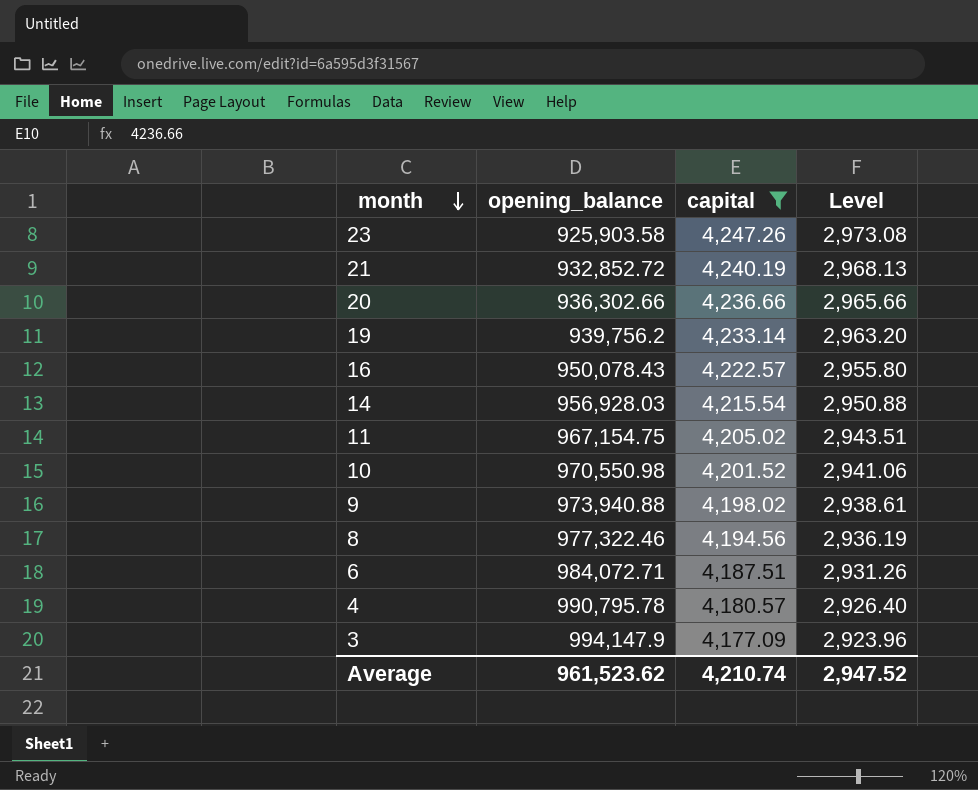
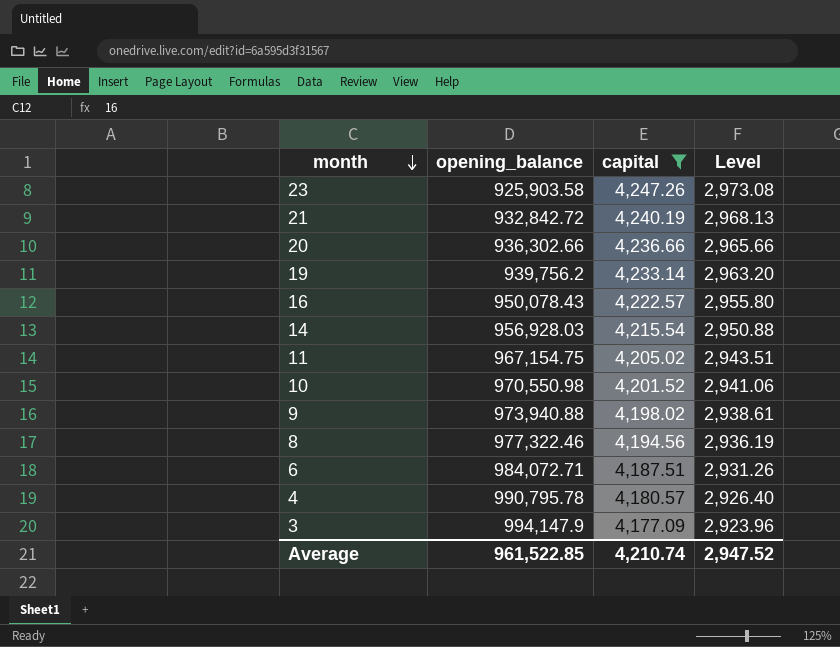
21 | opening_balance: 932,852.72 -> 932,842.72
Average | opening_balance: 961,523.62 -> 961,522.85

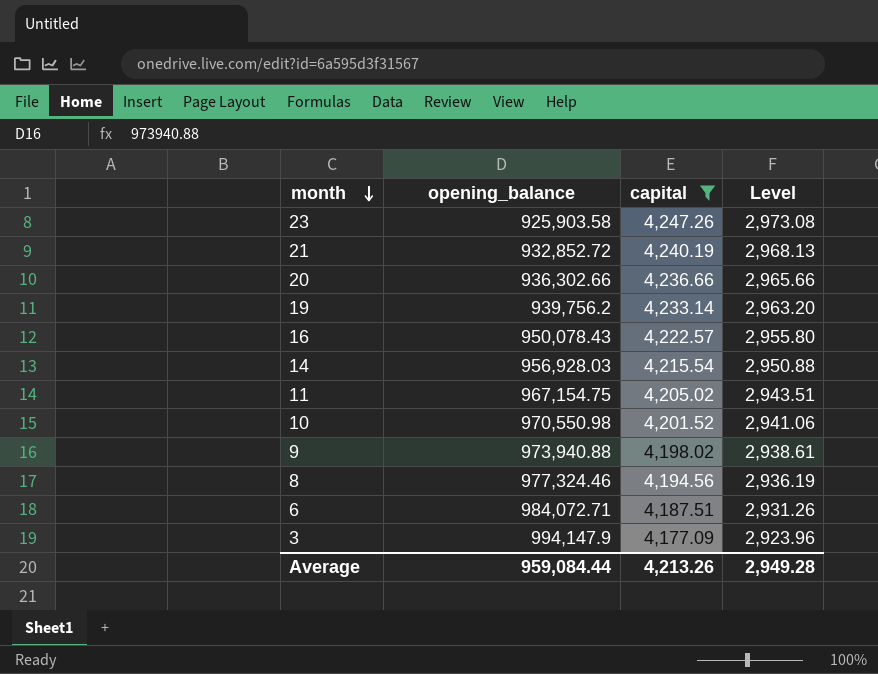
row 4: 990,795.78 | 4,180.57 | 2,926.40 -> none
21 | opening_balance: 932,842.72 -> 932,852.72
8 | opening_balance: 977,322.46 -> 977,324.46
Average | opening_balance: 961,522.85 -> 959,084.44
Average | capital: 4,210.74 -> 4,213.26
Average | Level: 2,947.52 -> 2,949.28

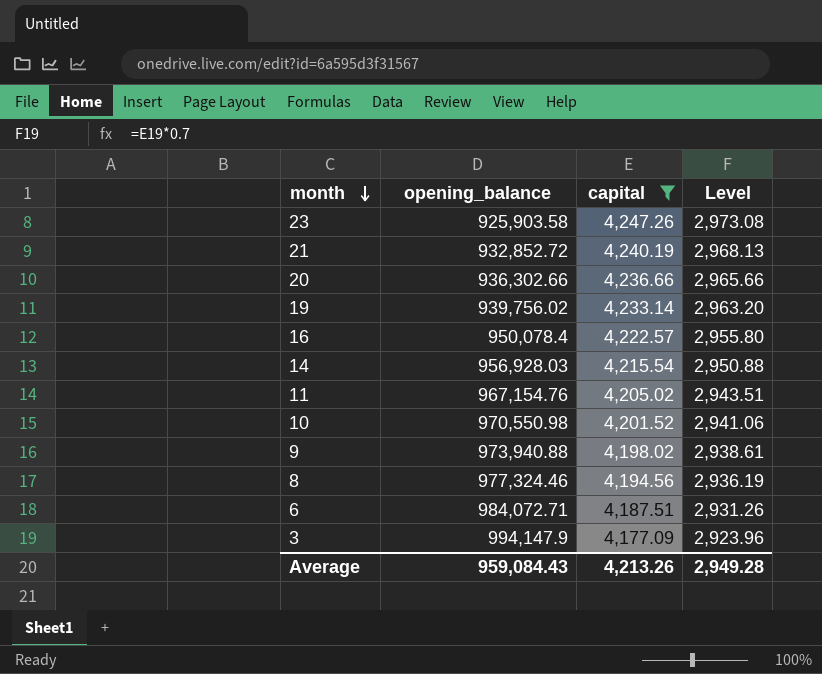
19 | opening_balance: 939,756.2 -> 939,756.02
16 | opening_balance: 950,078.43 -> 950,078.4
11 | opening_balance: 967,154.75 -> 967,154.76
Average | opening_balance: 959,084.44 -> 959,084.43

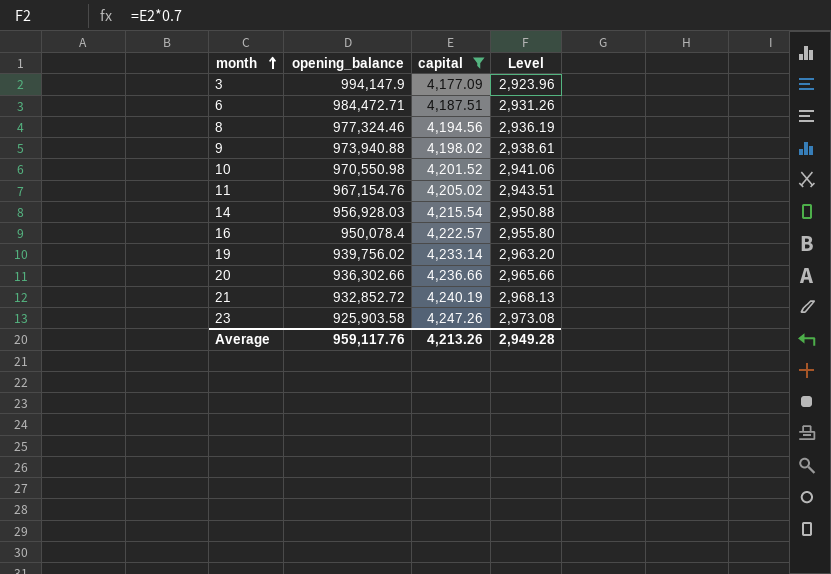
row order: month descending -> month ascending
6 | opening_balance: 984,072.71 -> 984,472.71
Average | opening_balance: 959,084.43 -> 959,117.76

